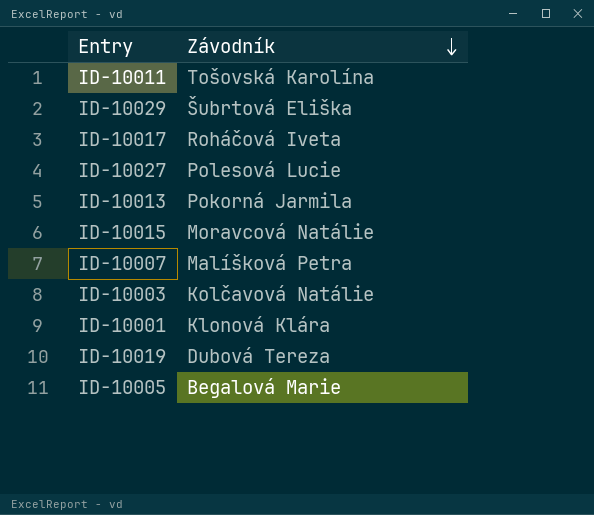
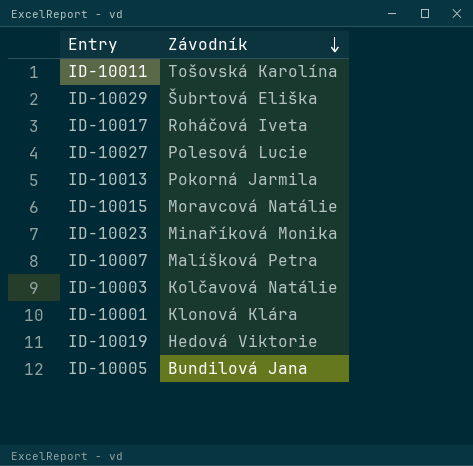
row ID-10023: none -> Minaříková Monika
ID-10019 | Závodník: Dubová Tereza -> Hedová Viktorie
ID-10005 | Závodník: Begalová Marie -> Bundilová Jana

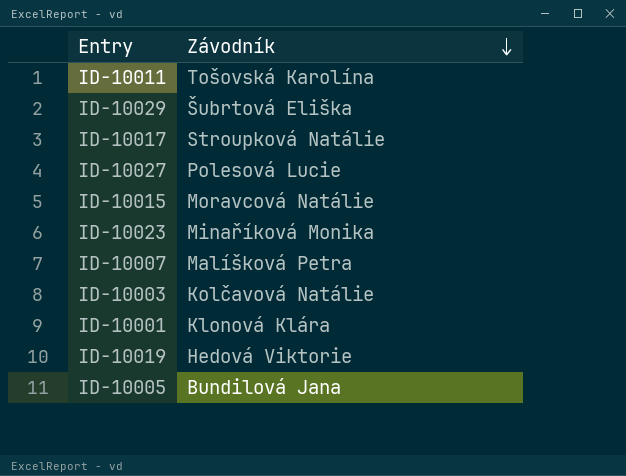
row ID-10013: Pokorná Jarmila -> none
ID-10017 | Závodník: Roháčová Iveta -> Stroupková Natálie

